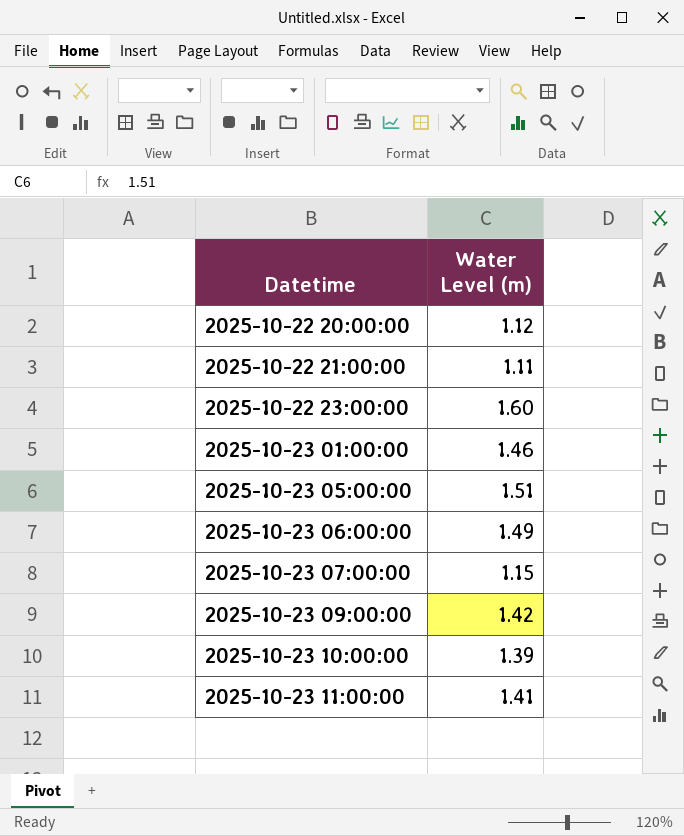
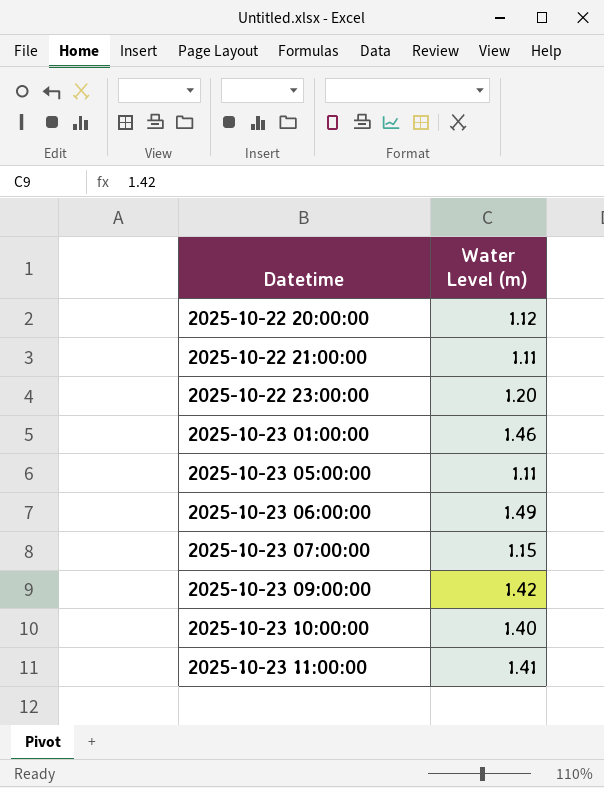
2025-10-22 23:00:00 | Water Level (m): 1.60 -> 1.20
2025-10-23 05:00:00 | Water Level (m): 1.51 -> 1.11
2025-10-23 10:00:00 | Water Level (m): 1.39 -> 1.40

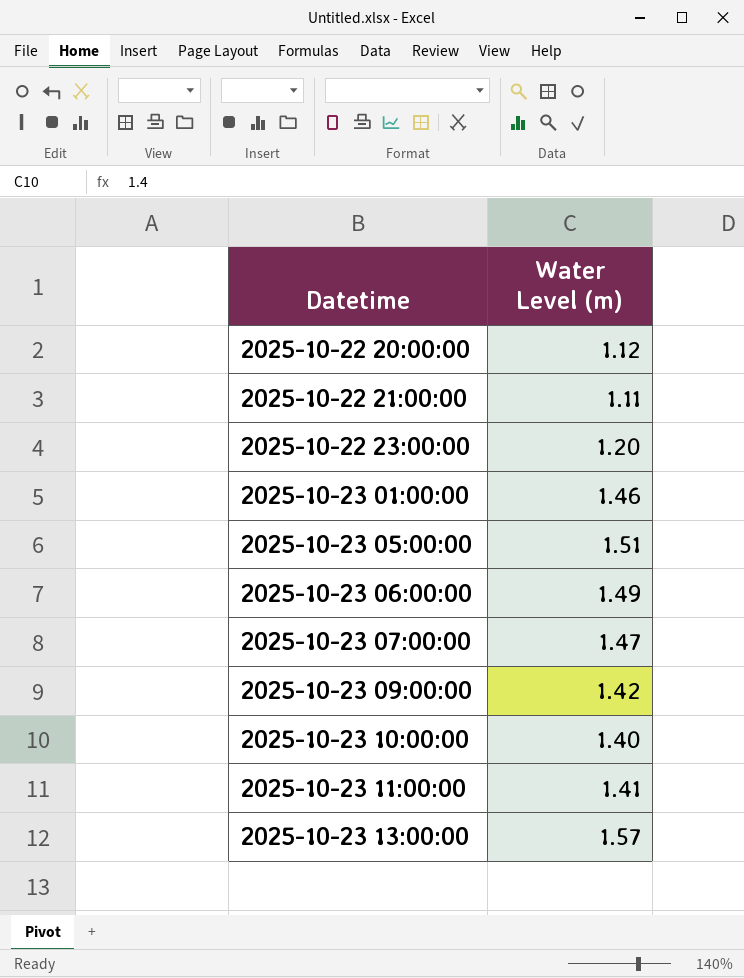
2025-10-23 05:00:00 | Water Level (m): 1.11 -> 1.51
2025-10-23 07:00:00 | Water Level (m): 1.15 -> 1.47
row 2025-10-23 13:00:00: none -> 1.57

